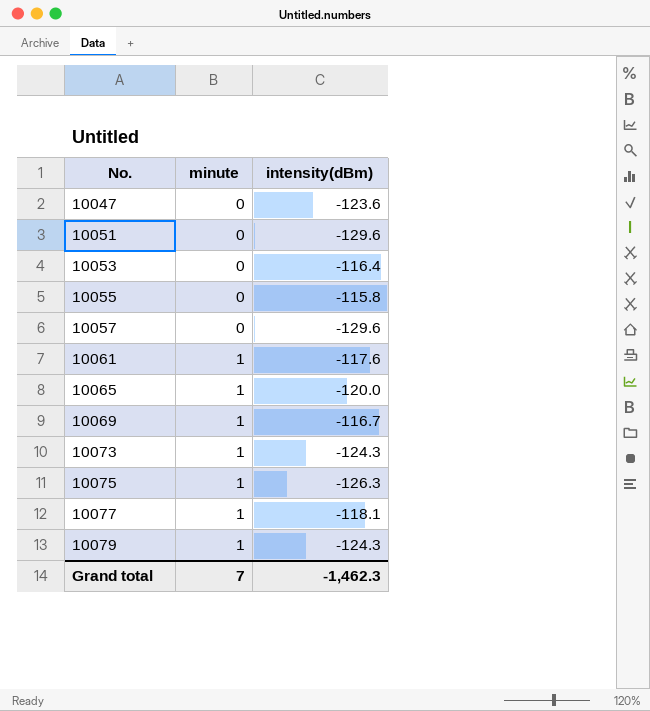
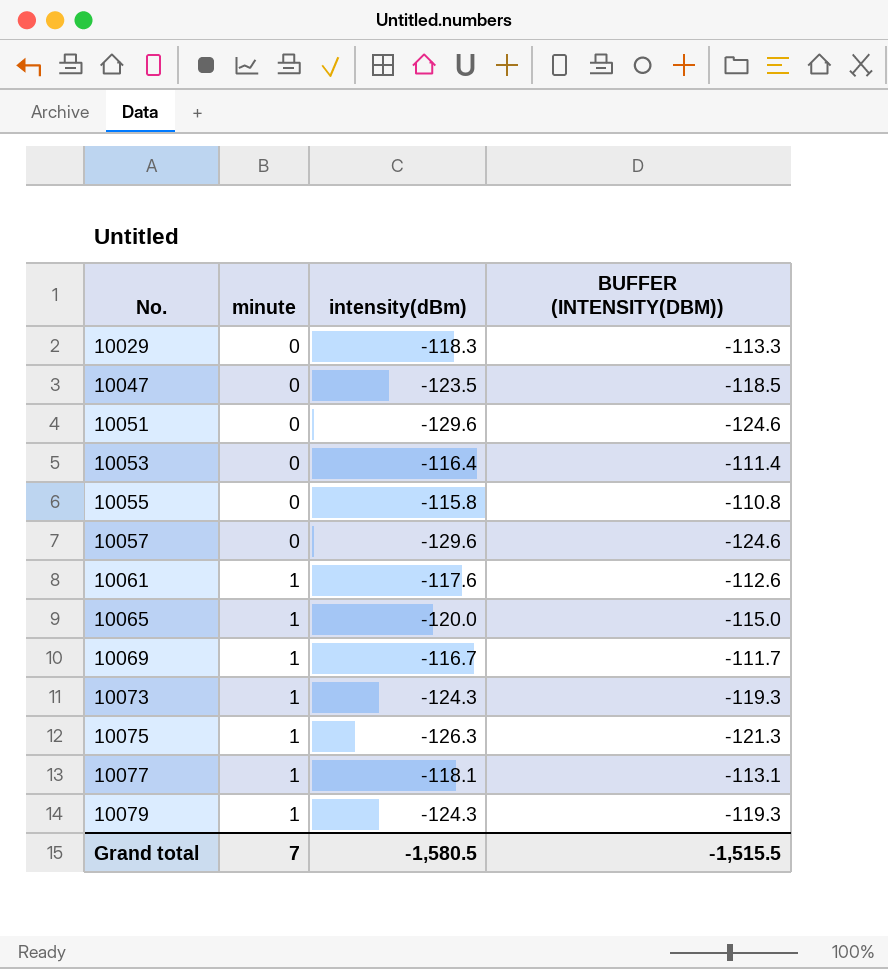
column BUFFER (INTENSITY(DBM)) | formula: none -> [intensity(dBm)] + 5
row 10029: none -> 0 | -118.3 | -113.3
10047 | intensity(dBm): -123.6 -> -123.5
Grand total | intensity(dBm): -1,462.3 -> -1,580.5

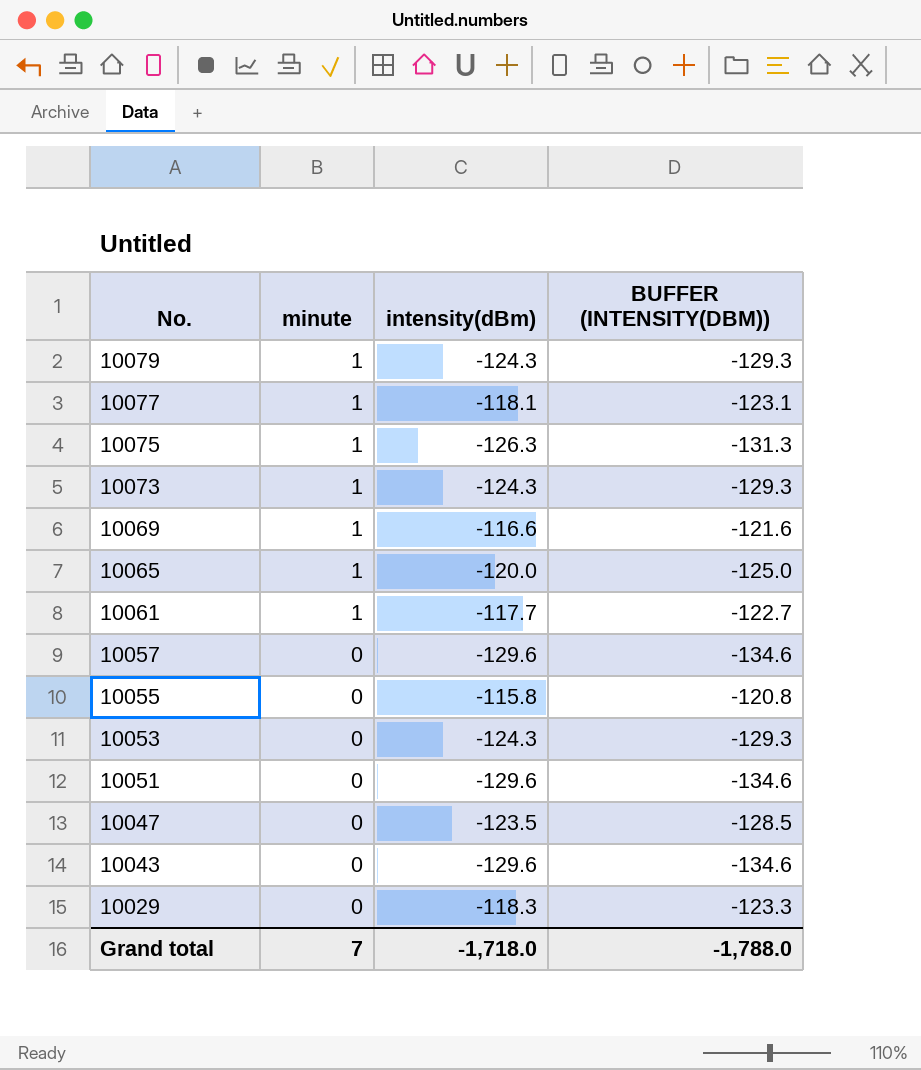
row order: No. ascending -> No. descending
column BUFFER (INTENSITY(DBM)) | formula: [intensity(dBm)] + 5 -> [intensity(dBm)] - 5
10069 | intensity(dBm): -116.7 -> -116.6
10061 | intensity(dBm): -117.6 -> -117.7
10053 | intensity(dBm): -116.4 -> -124.3
row 10043: none -> 0 | -129.6 | -134.6
Grand total | intensity(dBm): -1,580.5 -> -1,718.0
Grand total | BUFFER (INTENSITY(DBM)): -1,515.5 -> -1,788.0

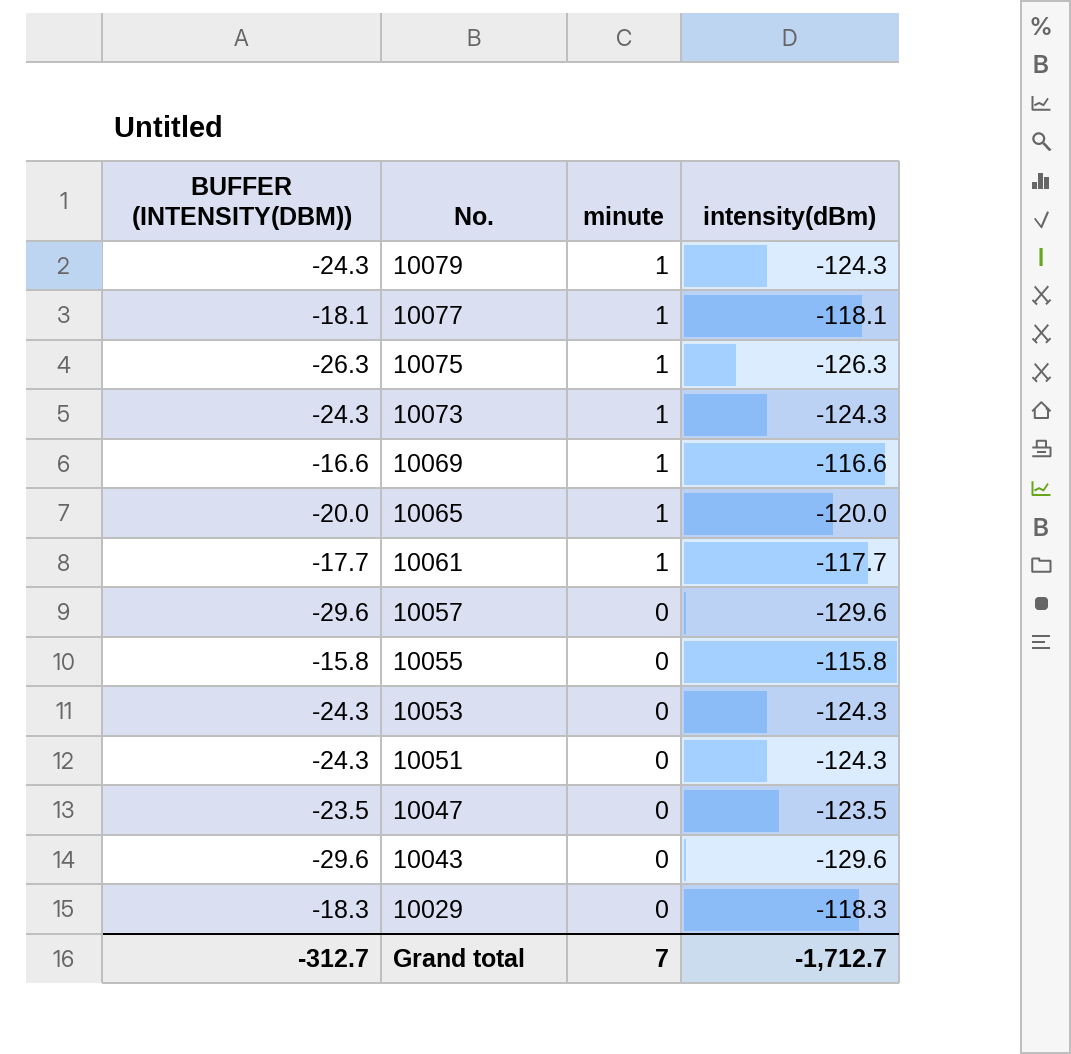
column BUFFER (INTENSITY(DBM)) | formula: [intensity(dBm)] - 5 -> [intensity(dBm)] + 100
column BUFFER (INTENSITY(DBM)) | position: 4 -> 1
10051 | intensity(dBm): -129.6 -> -124.3
Grand total | BUFFER (INTENSITY(DBM)): -1,788.0 -> -312.7
Grand total | intensity(dBm): -1,718.0 -> -1,712.7

